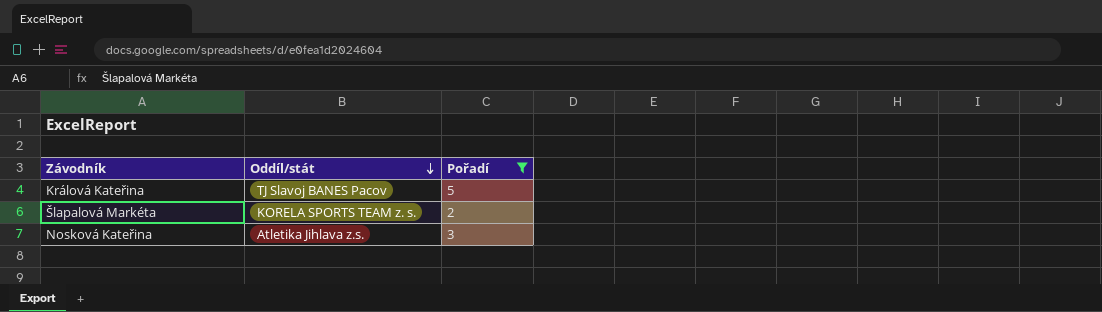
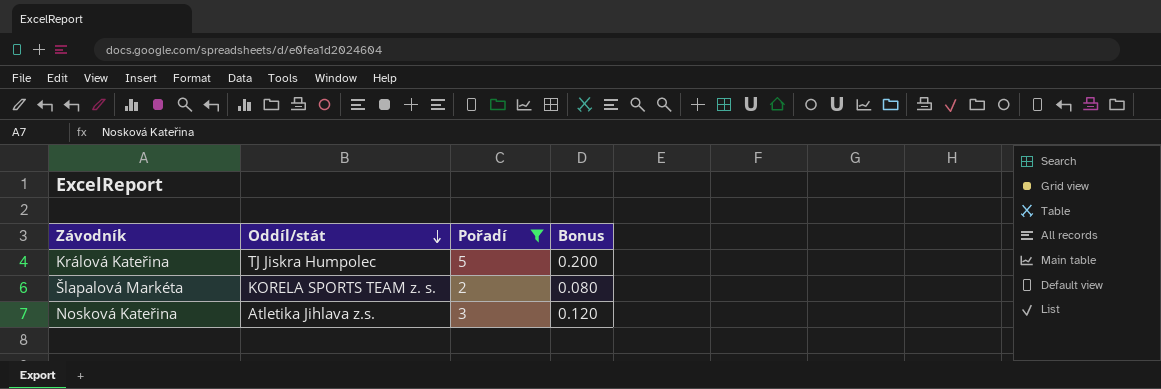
column Bonus | formula: none -> [Pořadí] * 0.04
Králová Kateřina | Oddíl/stát: TJ Slavoj BANES Pacov -> TJ Jiskra Humpolec

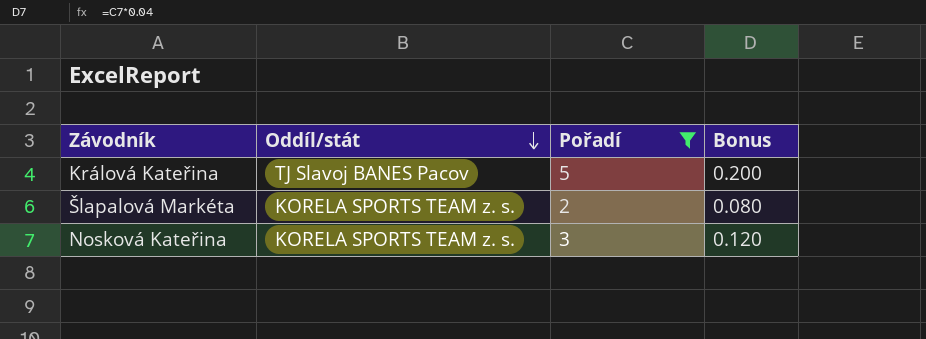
Králová Kateřina | Oddíl/stát: TJ Jiskra Humpolec -> TJ Slavoj BANES Pacov
Nosková Kateřina | Oddíl/stát: Atletika Jihlava z.s. -> KORELA SPORTS TEAM z. s.

